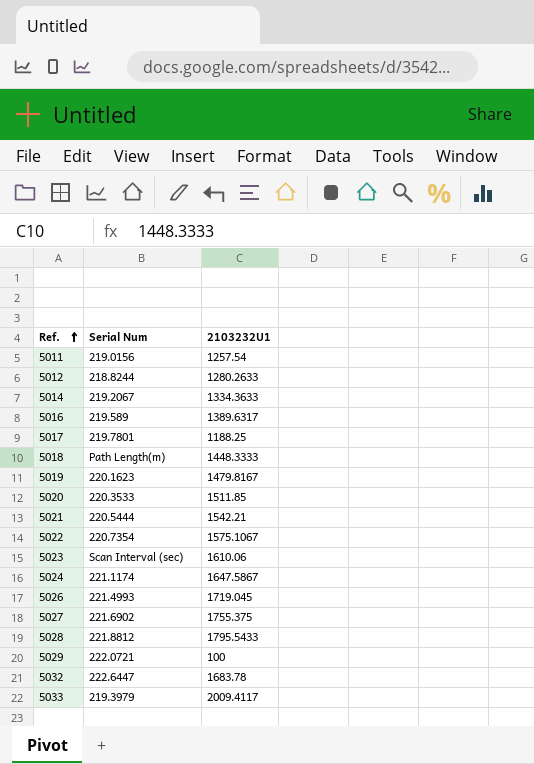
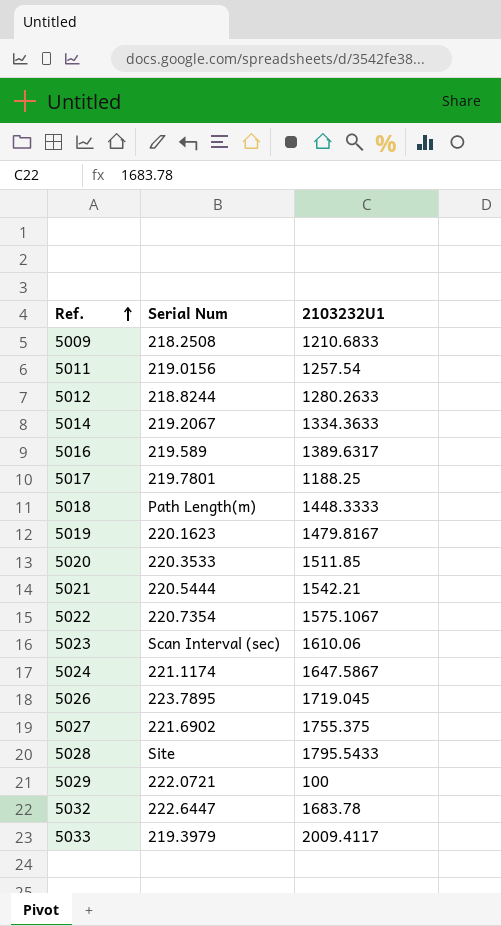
row 5009: none -> 218.2508 | 1210.6833
5026 | Serial Num: 221.4993 -> 223.7895
5028 | Serial Num: 221.8812 -> Site

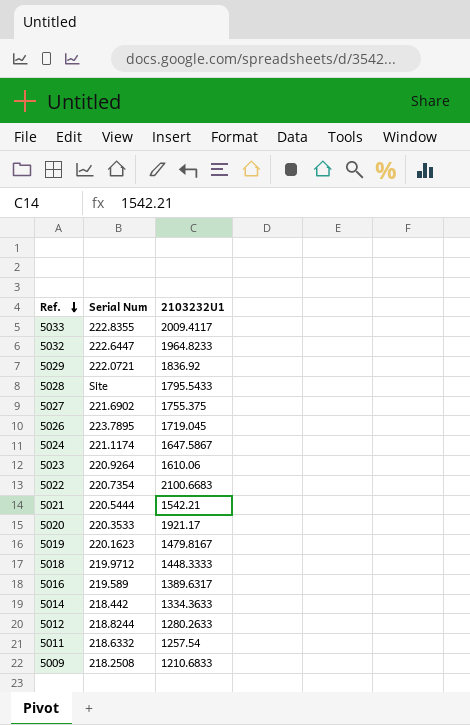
row order: Ref. ascending -> Ref. descending
row 5017: 219.7801 | 1188.25 -> none
5033 | Serial Num: 219.3979 -> 222.8355
5032 | 2103232U1: 1683.78 -> 1964.8233
5029 | 2103232U1: 100 -> 1836.92
5023 | Serial Num: Scan Interval (sec) -> 220.9264
5022 | 2103232U1: 1575.1067 -> 2100.6683
5020 | 2103232U1: 1511.85 -> 1921.17
5018 | Serial Num: Path Length(m) -> 219.9712
5014 | Serial Num: 219.2067 -> 218.442
5011 | Serial Num: 219.0156 -> 218.6332

